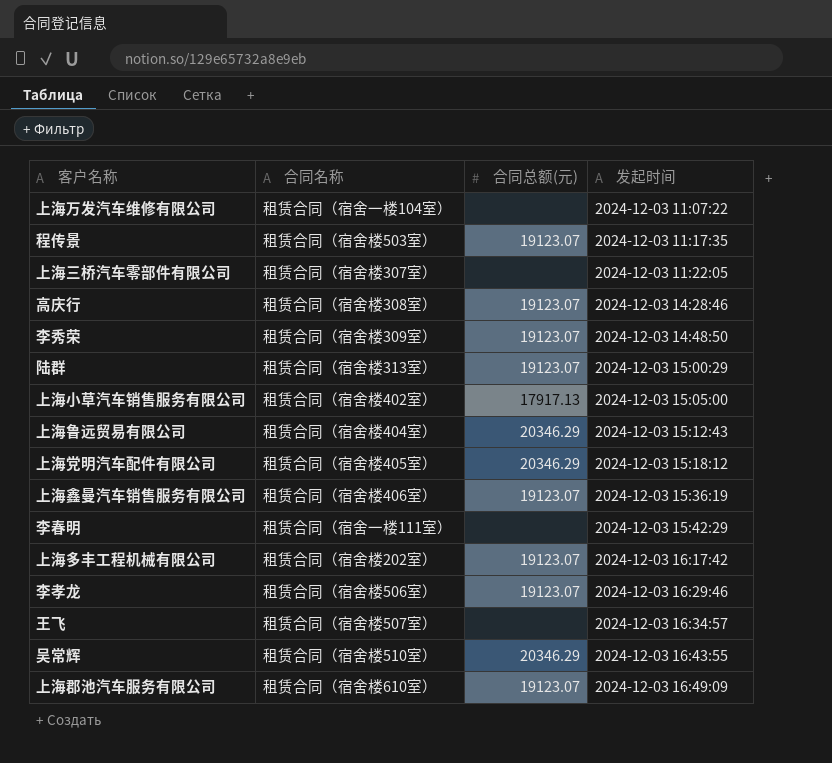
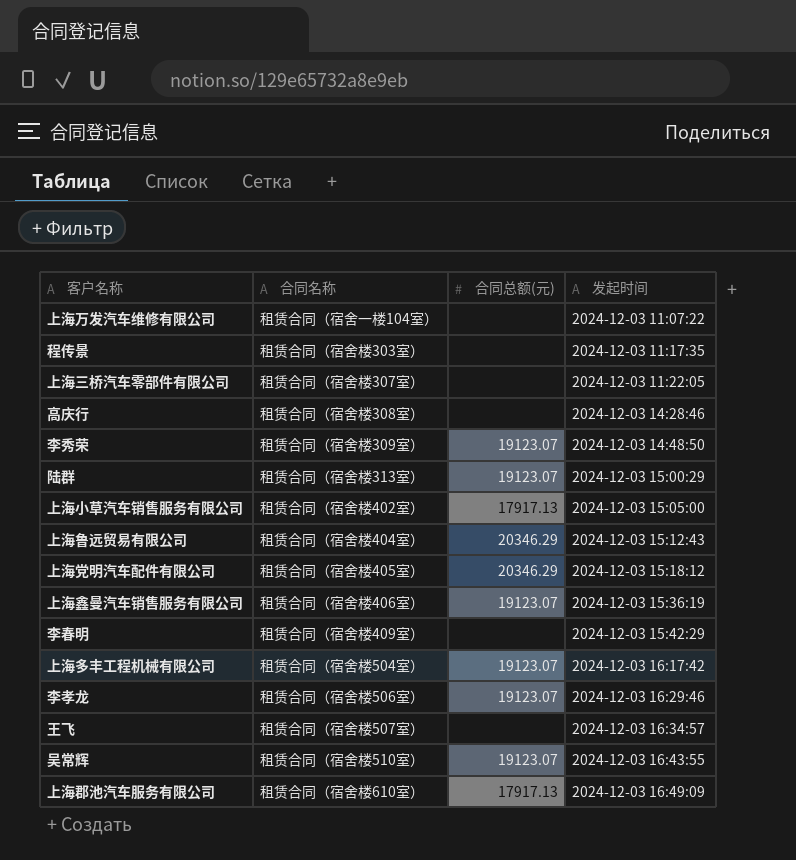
程传景 | 合同名称: 租赁合同（宿舍楼503室） -> 租赁合同（宿舍楼303室）
程传景 | 合同总额(元): 19123.07 -> none
高庆行 | 合同总额(元): 19123.07 -> none
李春明 | 合同名称: 租赁合同（宿舍一楼111室） -> 租赁合同（宿舍楼409室）
上海多丰工程机械有限公司 | 合同名称: 租赁合同（宿舍楼202室） -> 租赁合同（宿舍楼504室）
吴常辉 | 合同总额(元): 20346.29 -> 19123.07
上海郡池汽车服务有限公司 | 合同总额(元): 19123.07 -> 17917.13

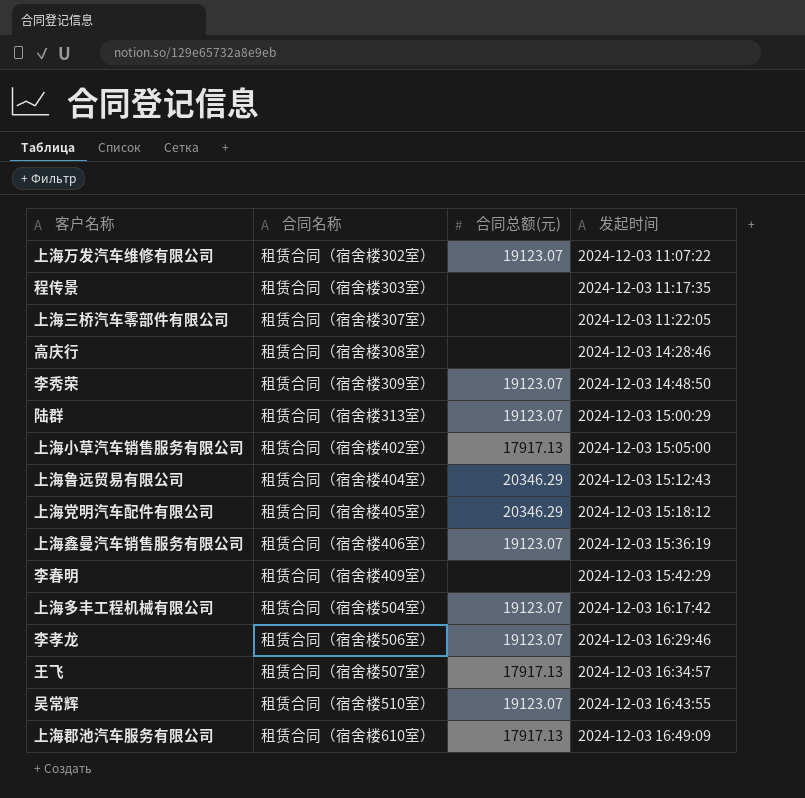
上海万发汽车维修有限公司 | 合同名称: 租赁合同（宿舍一楼104室） -> 租赁合同（宿舍楼302室）
上海万发汽车维修有限公司 | 合同总额(元): none -> 19123.07
王飞 | 合同总额(元): none -> 17917.13

